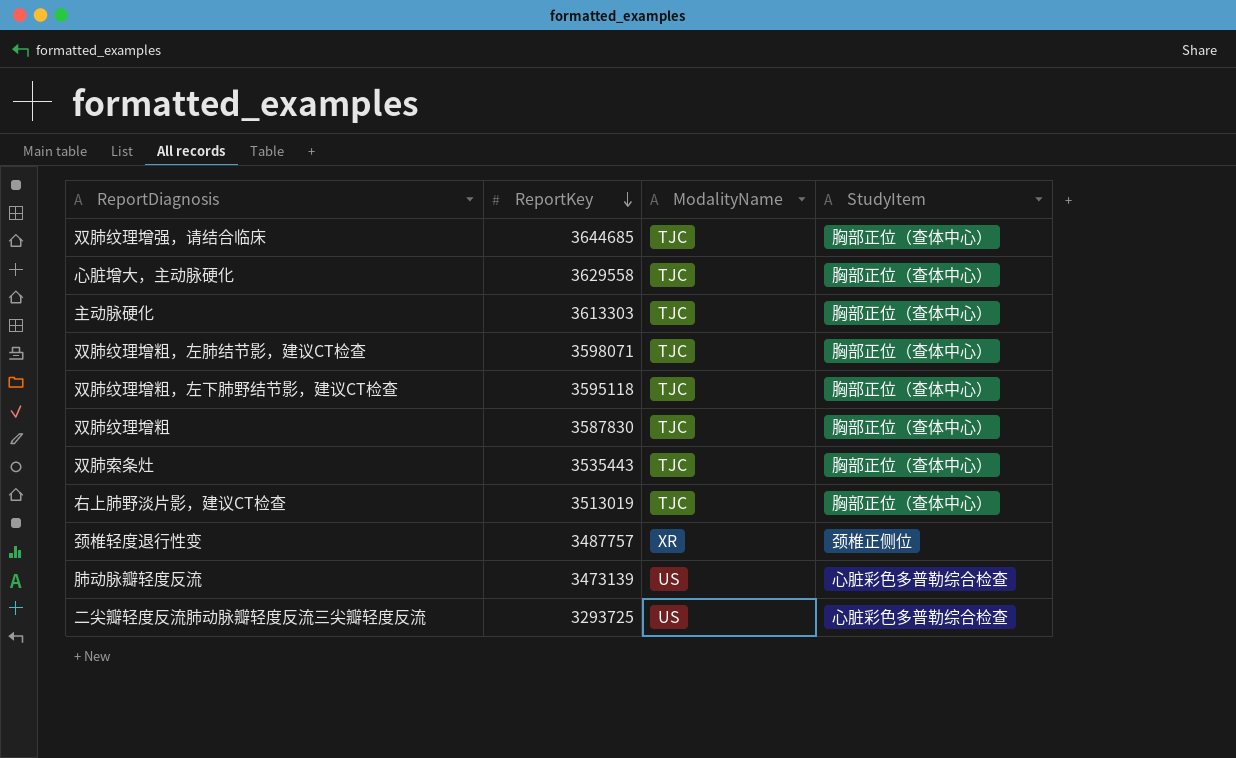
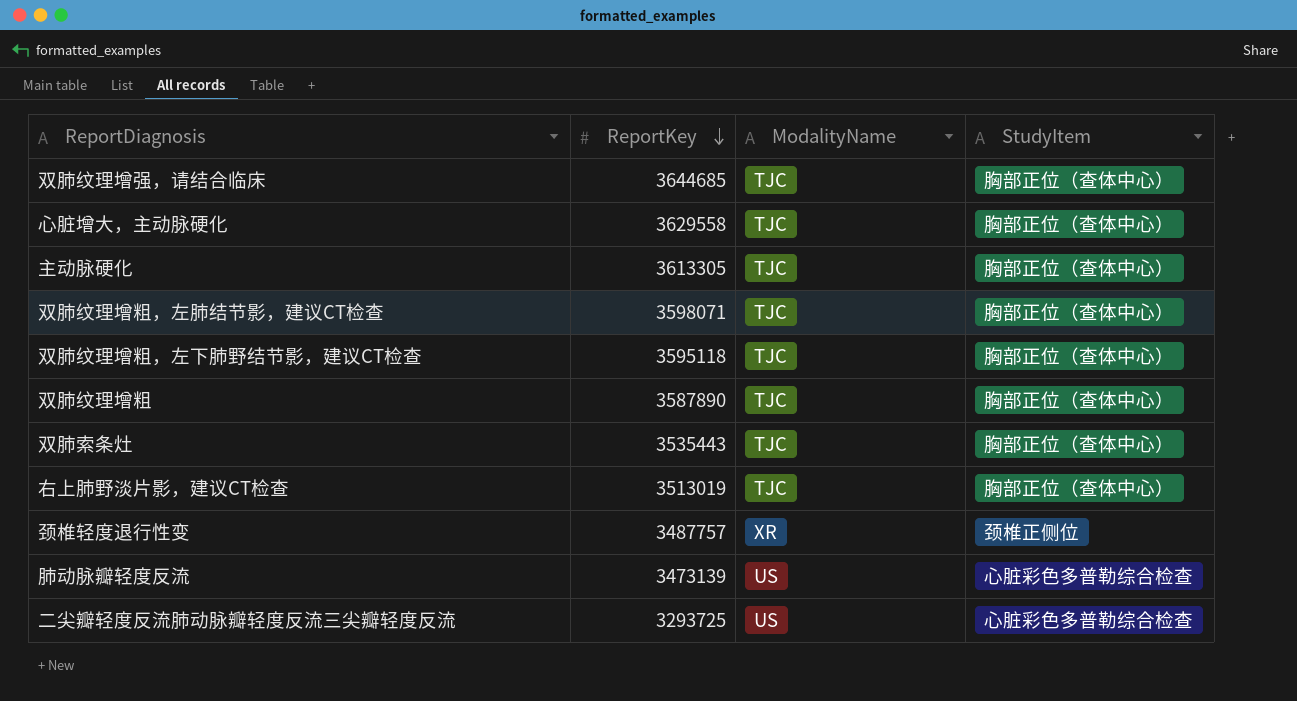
主动脉硬化 | ReportKey: 3613303 -> 3613305
双肺纹理增粗 | ReportKey: 3587830 -> 3587890

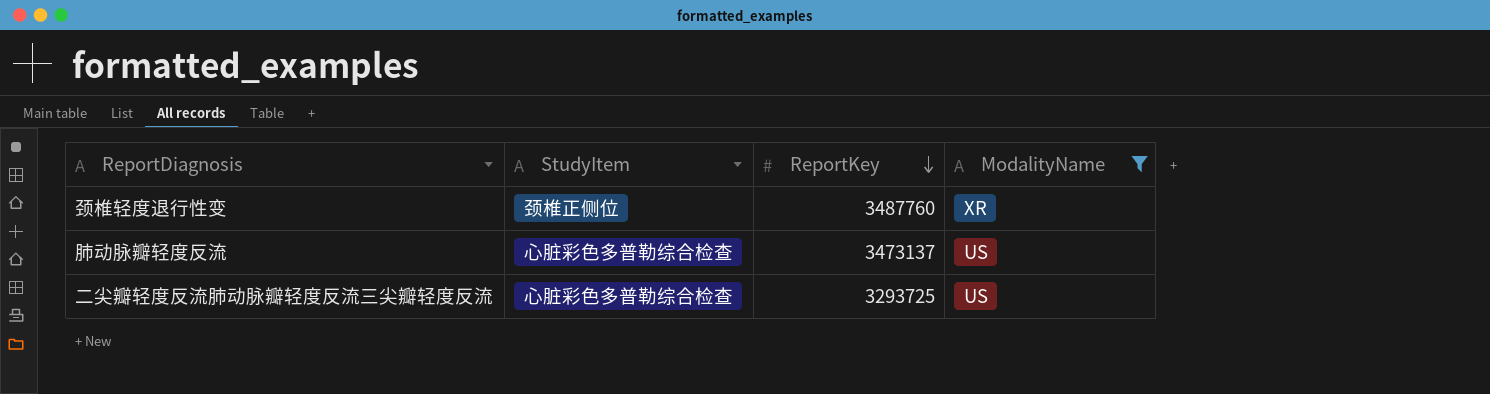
filter: none -> ModalityName != TJC
column StudyItem | position: 4 -> 2
颈椎轻度退行性变 | ReportKey: 3487757 -> 3487760
肺动脉瓣轻度反流 | ReportKey: 3473139 -> 3473137

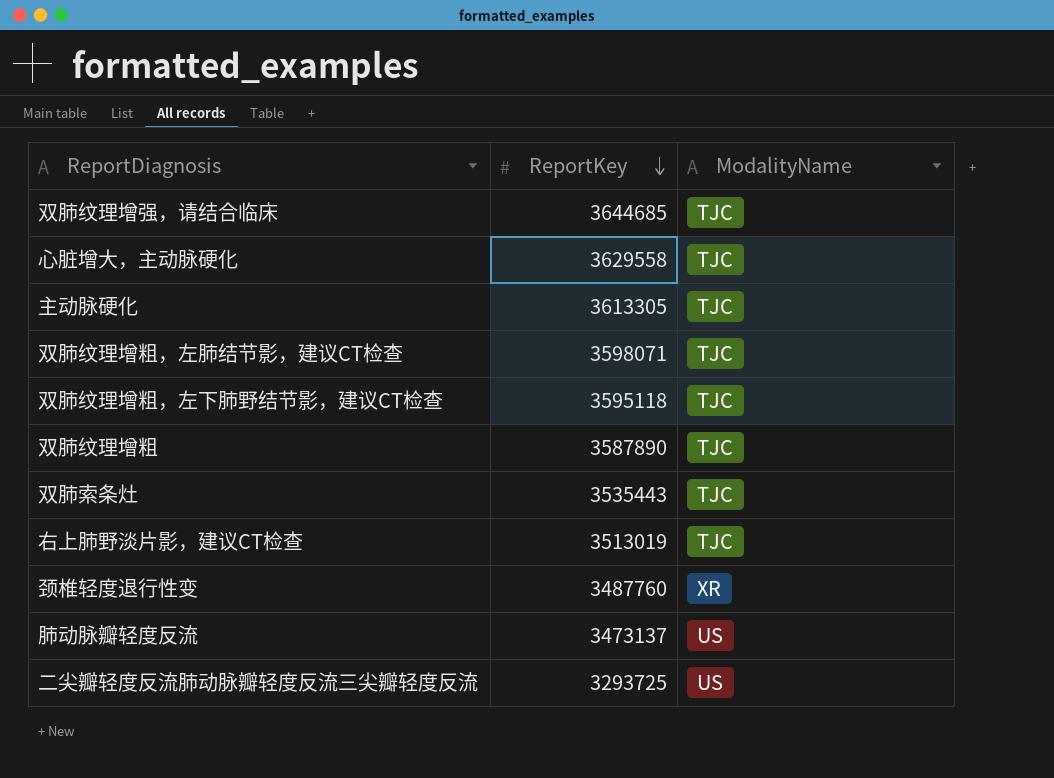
filter: ModalityName != TJC -> none
column StudyItem | position: 2 -> none

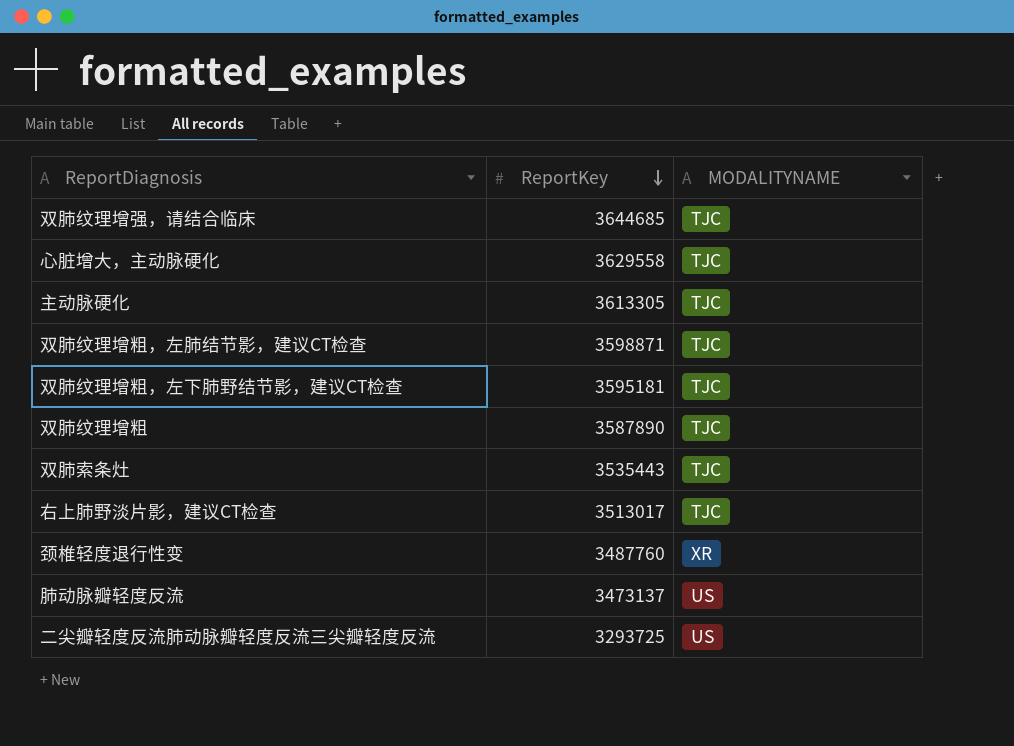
column name: ModalityName -> MODALITYNAME
双肺纹理增粗，左肺结节影，建议CT检查 | ReportKey: 3598071 -> 3598871
双肺纹理增粗，左下肺野结节影，建议CT检查 | ReportKey: 3595118 -> 3595181
右上肺野淡片影，建议CT检查 | ReportKey: 3513019 -> 3513017

